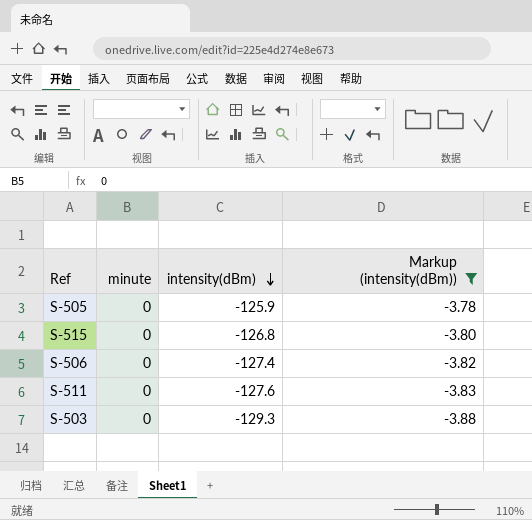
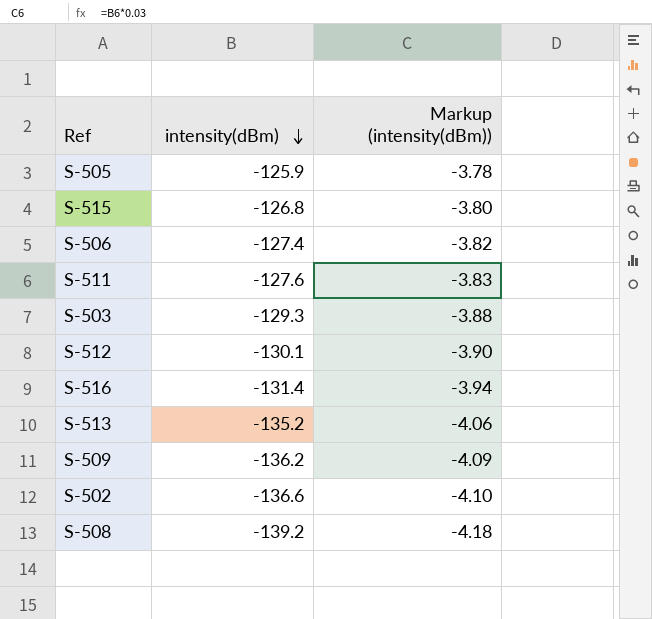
filter: Markup (intensity(dBm)) >= -3.88 -> none
column minute | position: 2 -> none

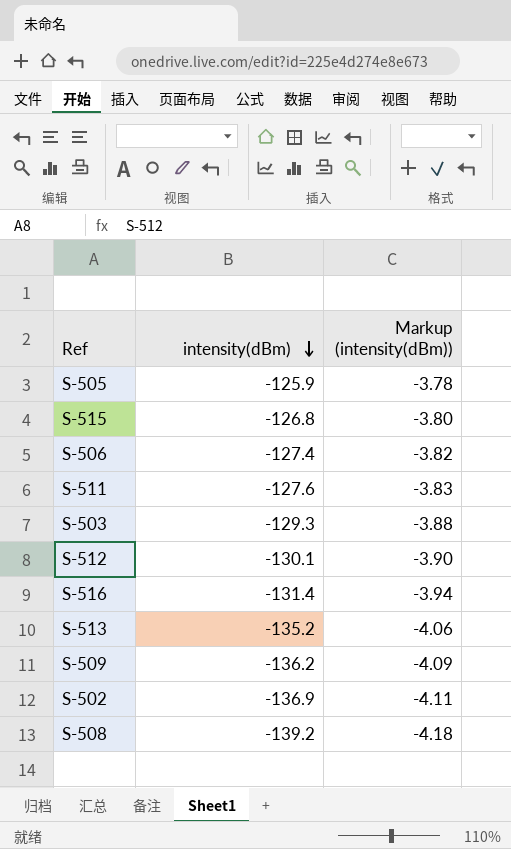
S-502 | intensity(dBm): -136.6 -> -136.9
S-502 | Markup (intensity(dBm)): -4.10 -> -4.11

